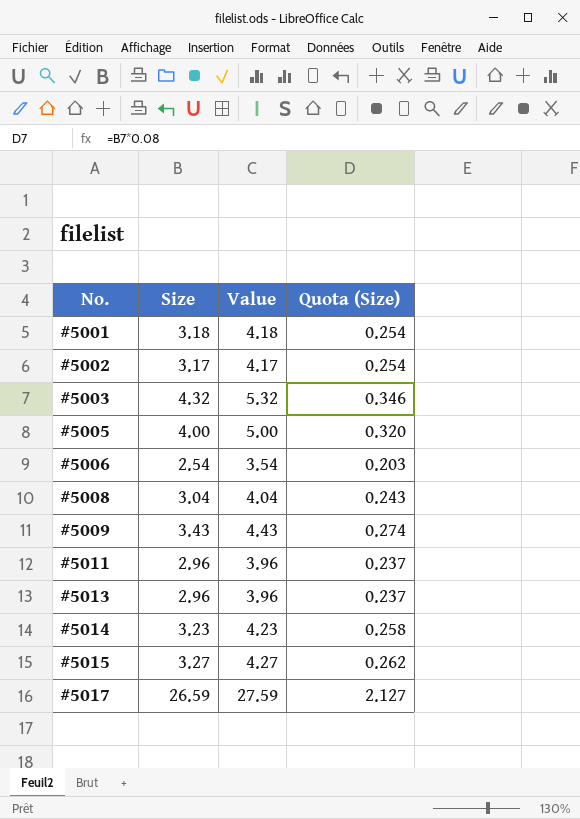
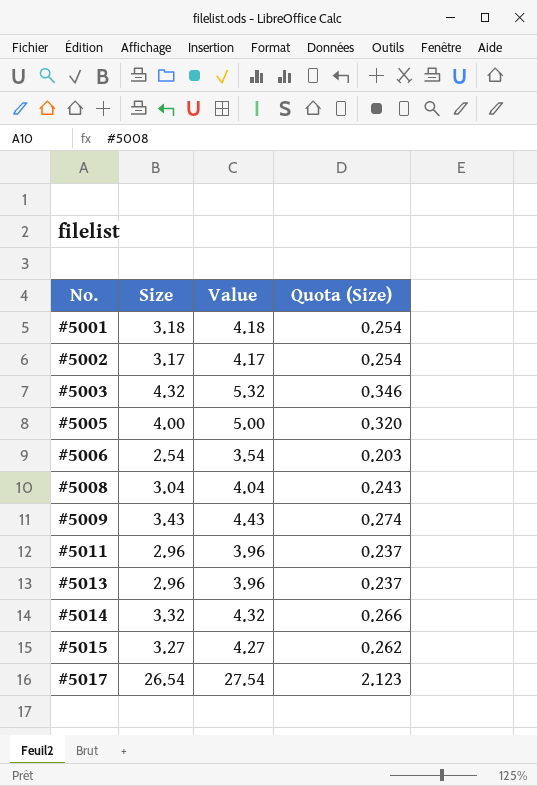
#5014 | Size: 3.23 -> 3.32
#5014 | Value: 4.23 -> 4.32
#5014 | Quota (Size): 0.258 -> 0.266
#5017 | Size: 26.59 -> 26.54
#5017 | Value: 27.59 -> 27.54
#5017 | Quota (Size): 2.127 -> 2.123

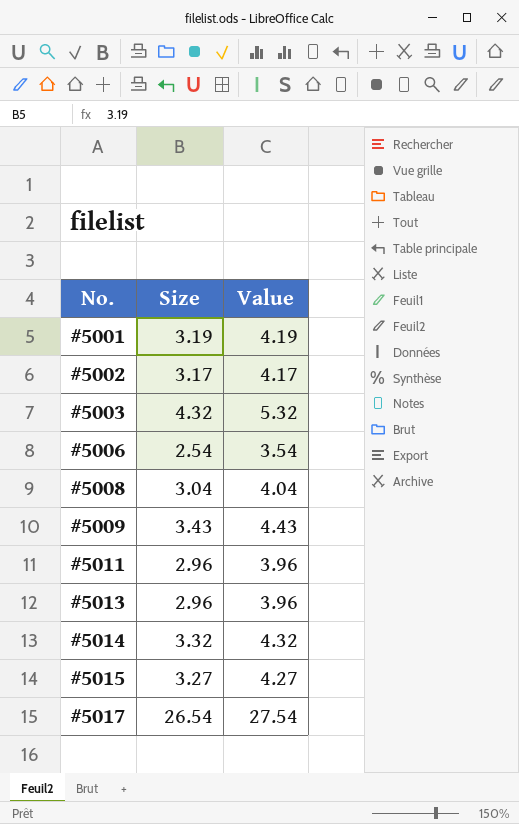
column Quota (Size) | formula: [Size] * 0.08 -> none
row #5005: 4.00 | 5.00 | 0.320 -> none
#5001 | Size: 3.18 -> 3.19
#5001 | Value: 4.18 -> 4.19

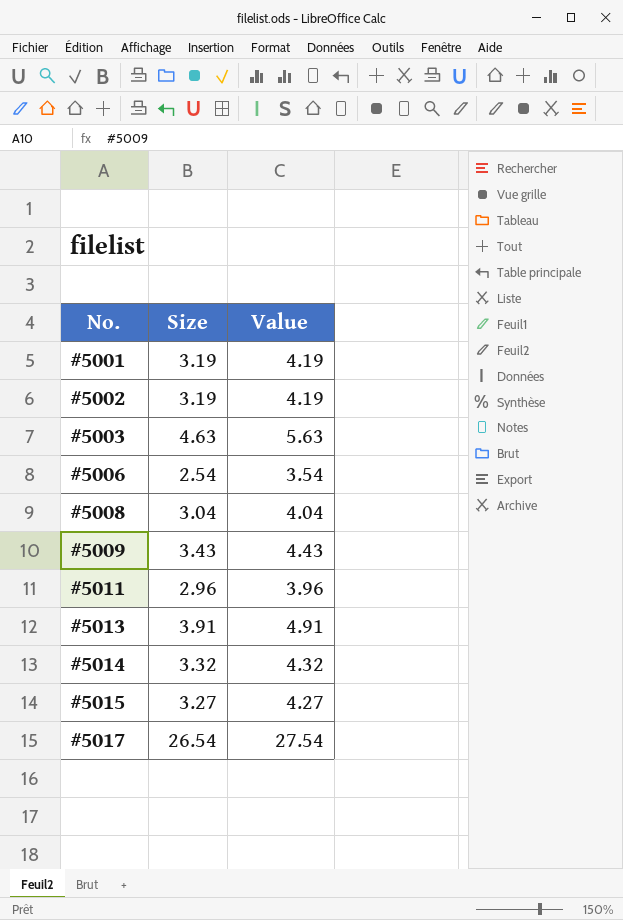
#5002 | Size: 3.17 -> 3.19
#5002 | Value: 4.17 -> 4.19
#5003 | Size: 4.32 -> 4.63
#5003 | Value: 5.32 -> 5.63
#5013 | Size: 2.96 -> 3.91
#5013 | Value: 3.96 -> 4.91

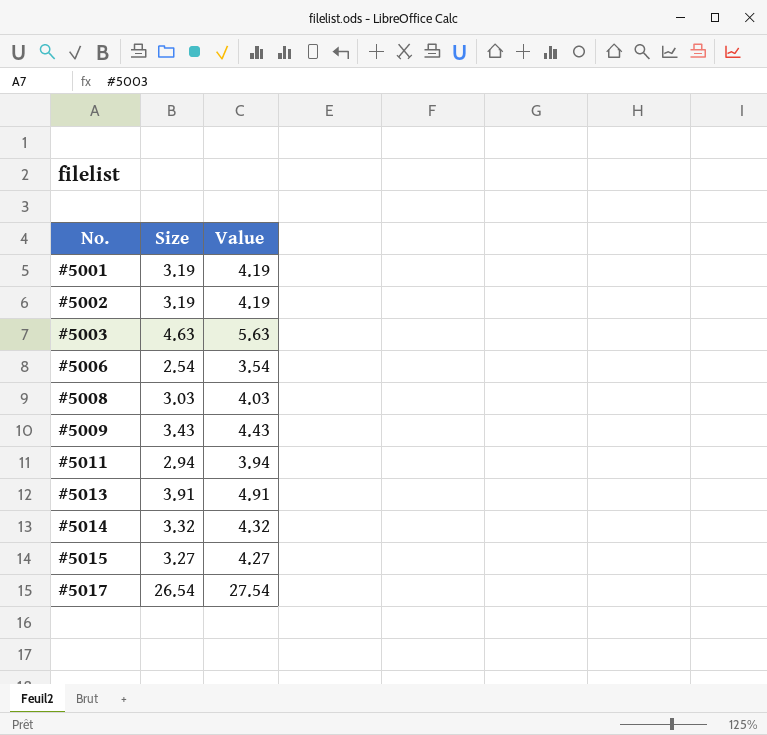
#5008 | Size: 3.04 -> 3.03
#5008 | Value: 4.04 -> 4.03
#5011 | Size: 2.96 -> 2.94
#5011 | Value: 3.96 -> 3.94

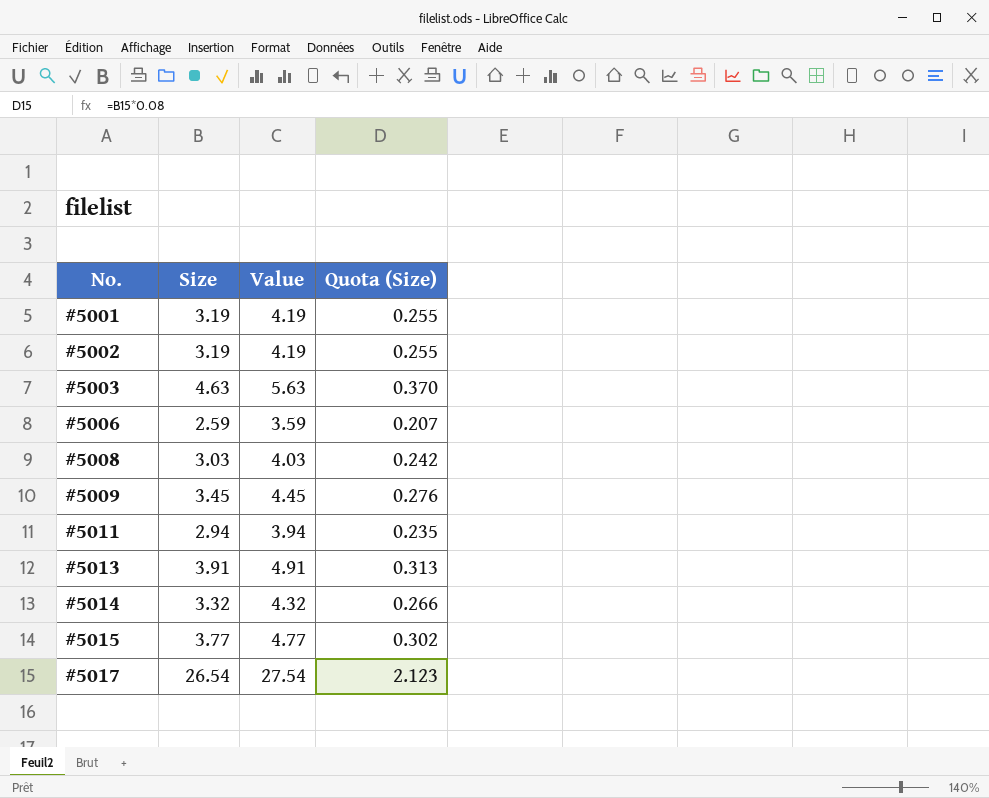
column Quota (Size) | formula: none -> [Size] * 0.08
#5006 | Size: 2.54 -> 2.59
#5006 | Value: 3.54 -> 3.59
#5009 | Size: 3.43 -> 3.45
#5009 | Value: 4.43 -> 4.45
#5015 | Size: 3.27 -> 3.77
#5015 | Value: 4.27 -> 4.77

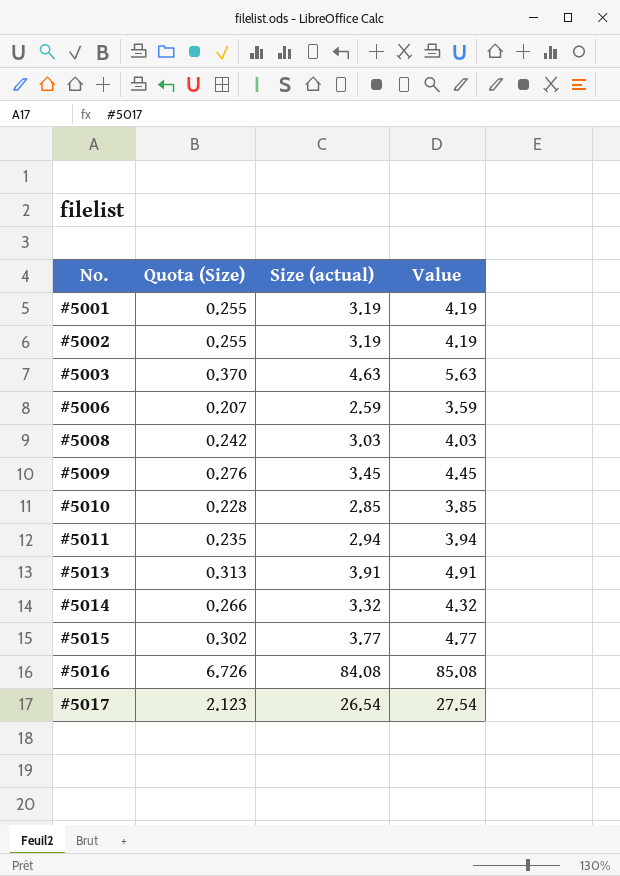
column Quota (Size) | position: 4 -> 2
column name: Size -> Size (actual)
row #5010: none -> 0.228 | 2.85 | 3.85
row #5016: none -> 6.726 | 84.08 | 85.08

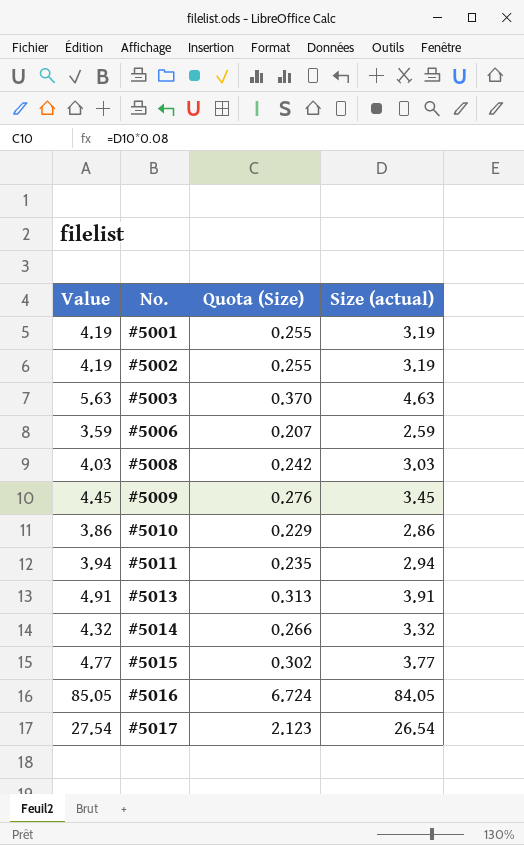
column Value | position: 4 -> 1
#5010 | Value: 3.85 -> 3.86
#5010 | Quota (Size): 0.228 -> 0.229
#5010 | Size (actual): 2.85 -> 2.86
#5016 | Value: 85.08 -> 85.05
#5016 | Quota (Size): 6.726 -> 6.724
#5016 | Size (actual): 84.08 -> 84.05

